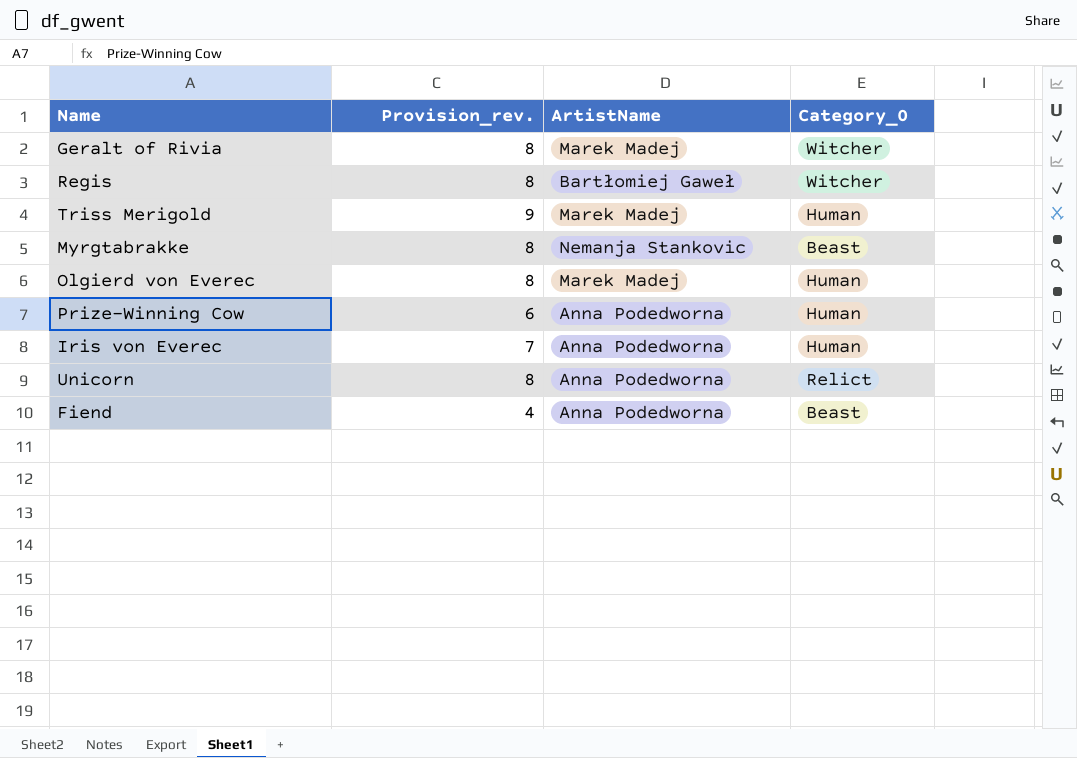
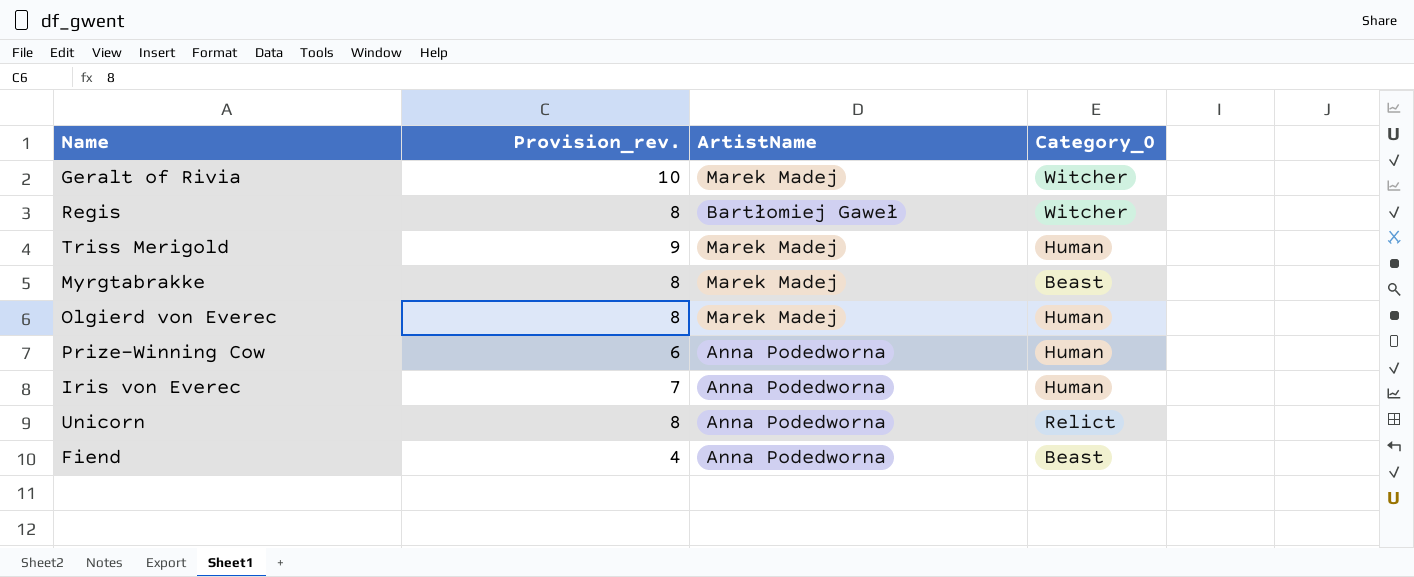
Geralt of Rivia | Provision_rev.: 8 -> 10
Myrgtabrakke | ArtistName: Nemanja Stankovic -> Marek Madej

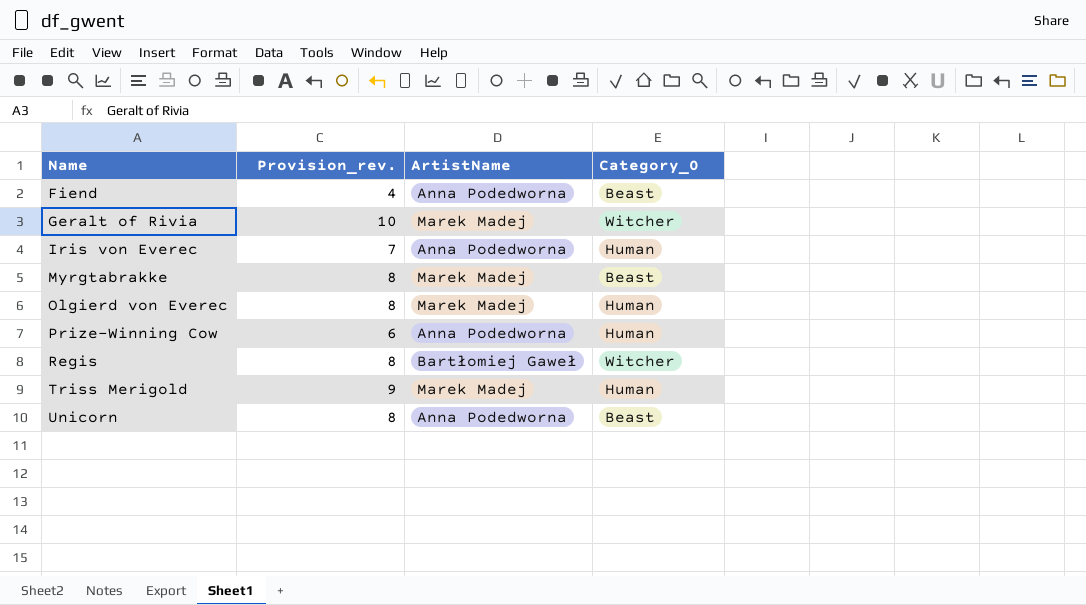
row order: none -> Name ascending
Unicorn | Category_0: Relict -> Beast

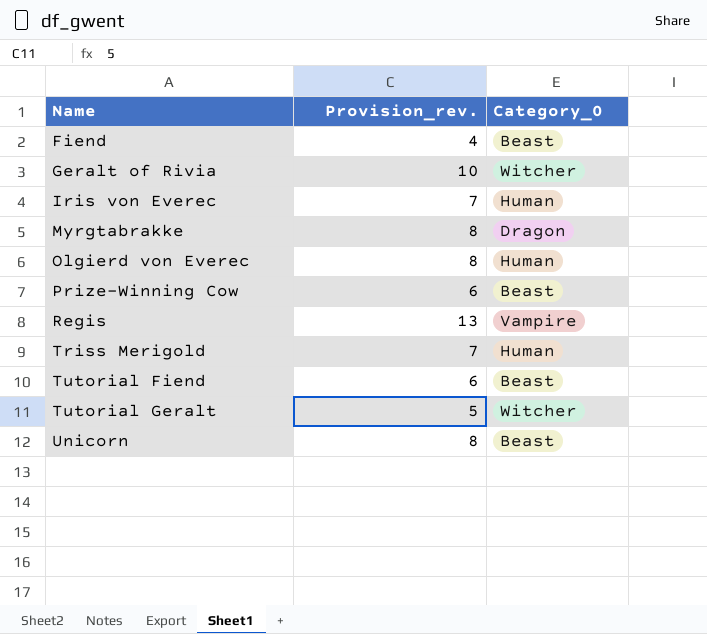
column ArtistName | position: 3 -> none
Myrgtabrakke | Category_0: Beast -> Dragon
Prize-Winning Cow | Category_0: Human -> Beast
Regis | Provision_rev.: 8 -> 13
Regis | Category_0: Witcher -> Vampire
Triss Merigold | Provision_rev.: 9 -> 7
row Tutorial Fiend: none -> 6 | Beast
row Tutorial Geralt: none -> 5 | Witcher

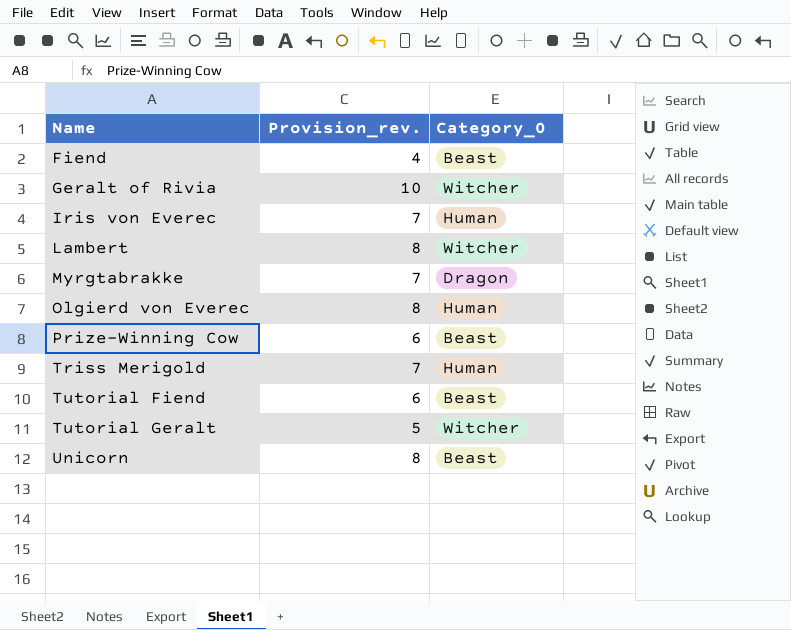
row Regis: 13 | Vampire -> none
row Lambert: none -> 8 | Witcher
Myrgtabrakke | Provision_rev.: 8 -> 7

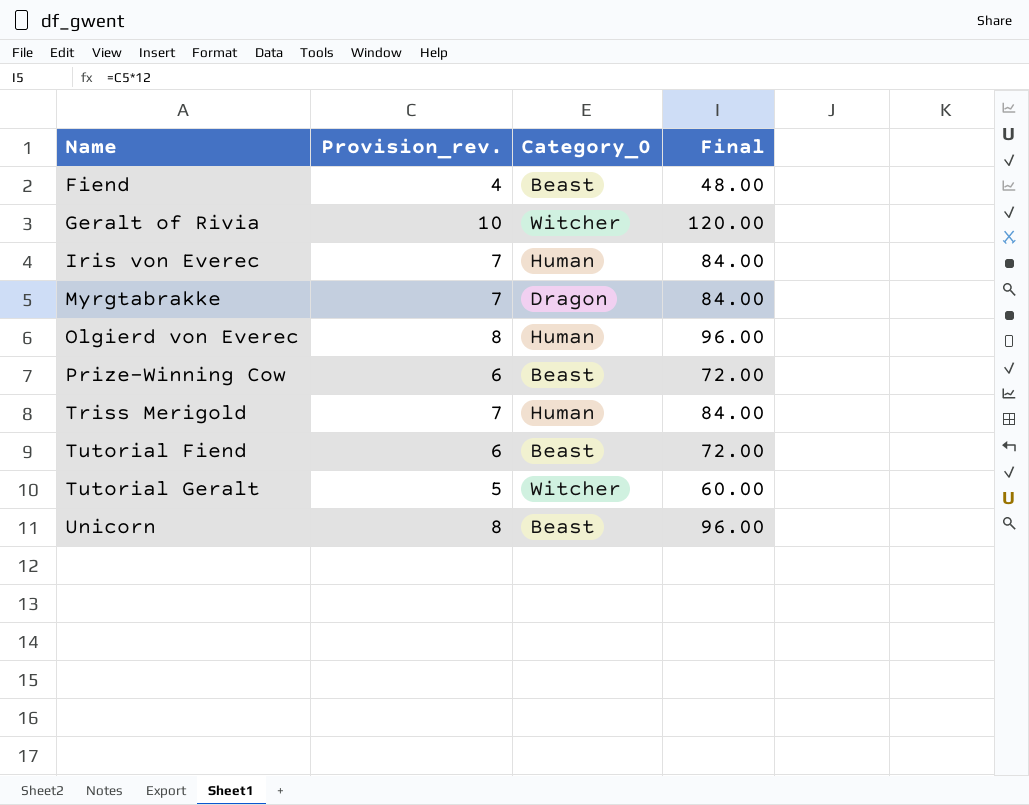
column Final | formula: none -> [Provision_rev.] * 12
row Lambert: 8 | Witcher -> none

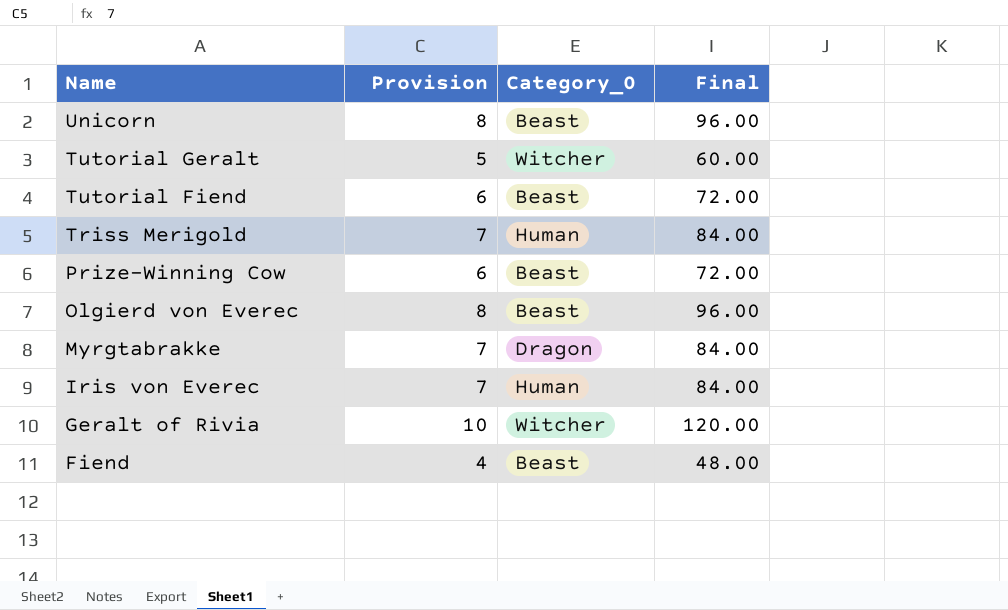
row order: Name ascending -> Name descending
column name: Provision_rev. -> Provision
Olgierd von Everec | Category_0: Human -> Beast

